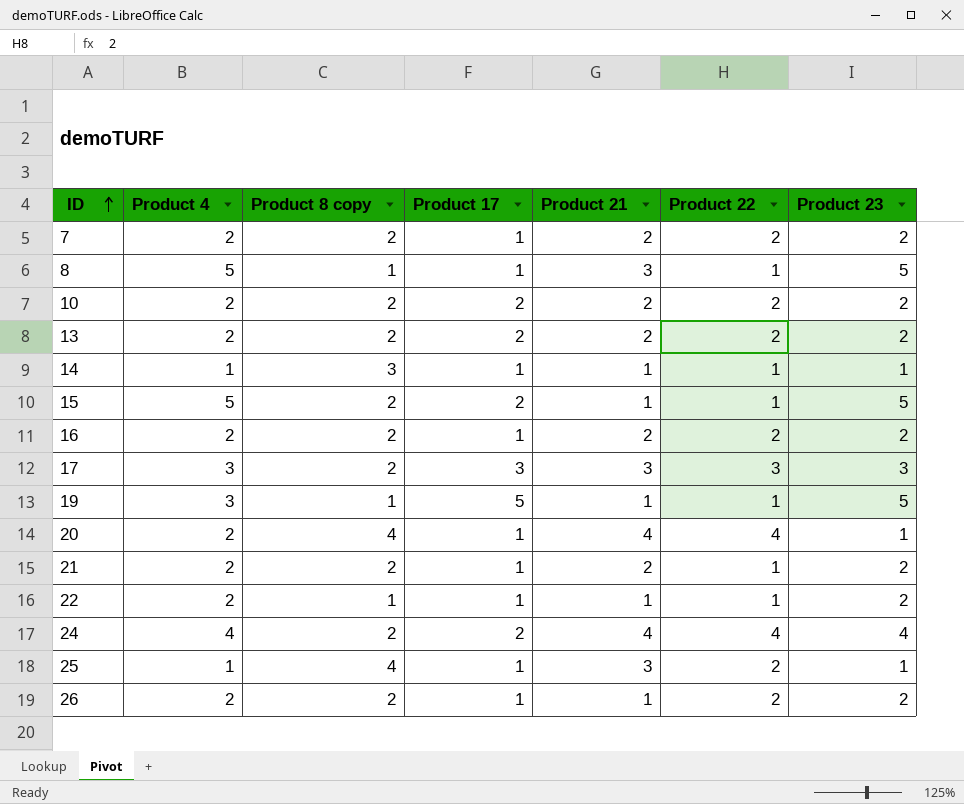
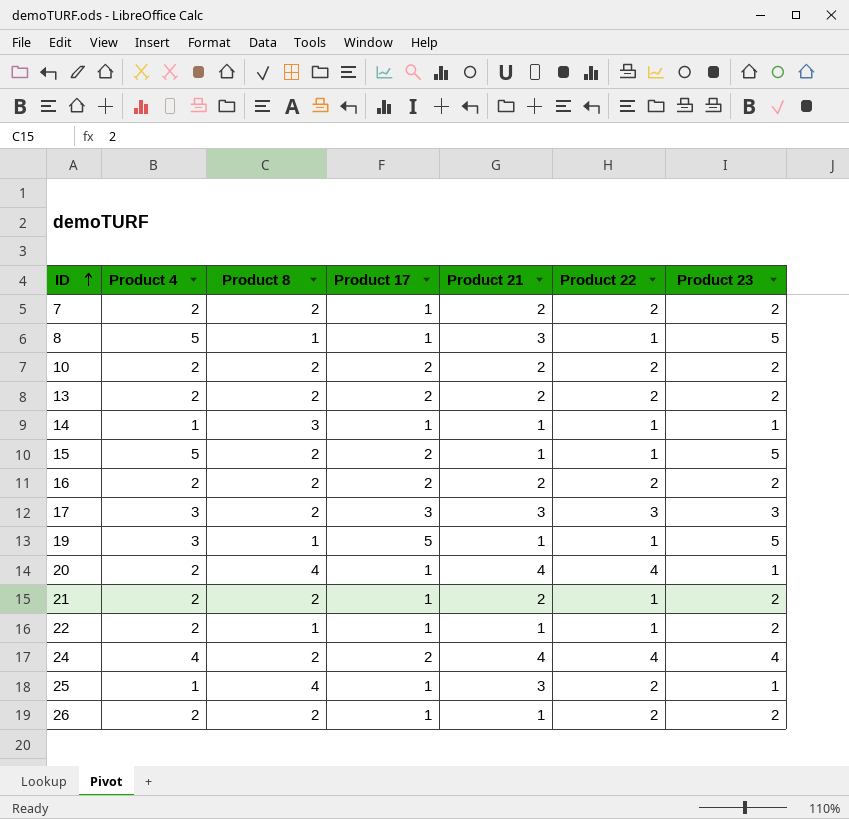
column name: Product 8 copy -> Product 8
16 | Product 17: 1 -> 2

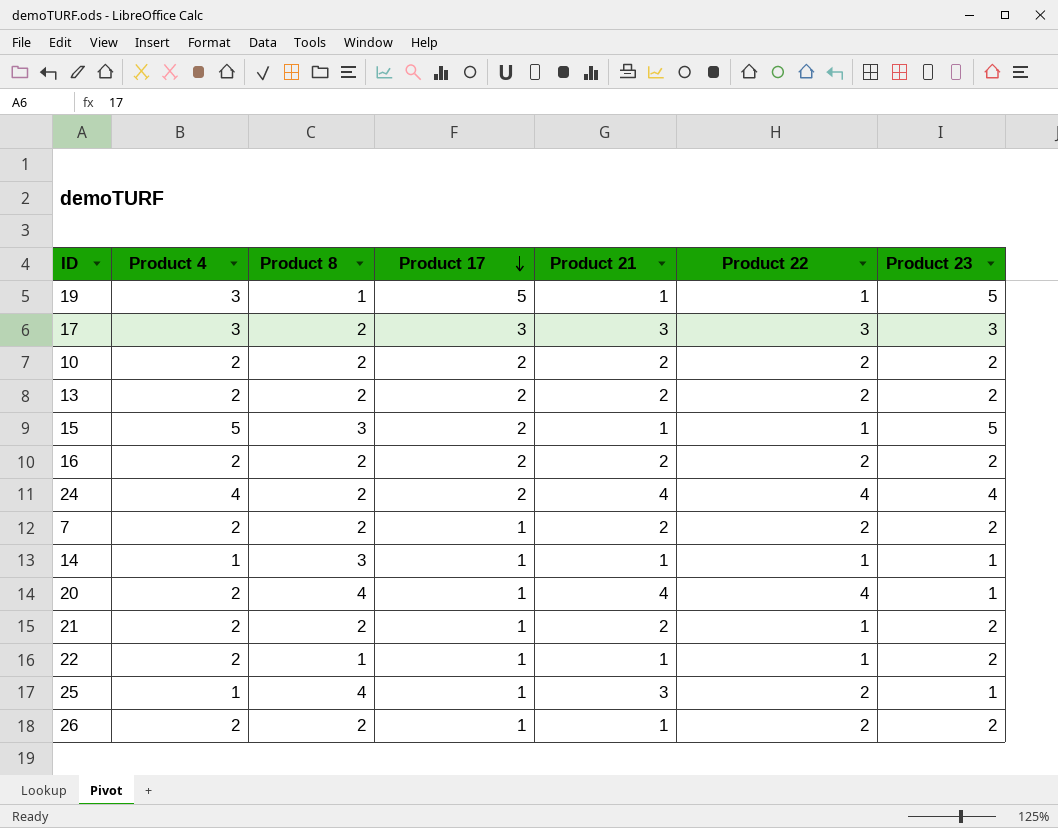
row order: ID ascending -> Product 17 descending
row 8: 5 | 1 | 1 | 3 | 1 | 5 -> none
15 | Product 8: 2 -> 3

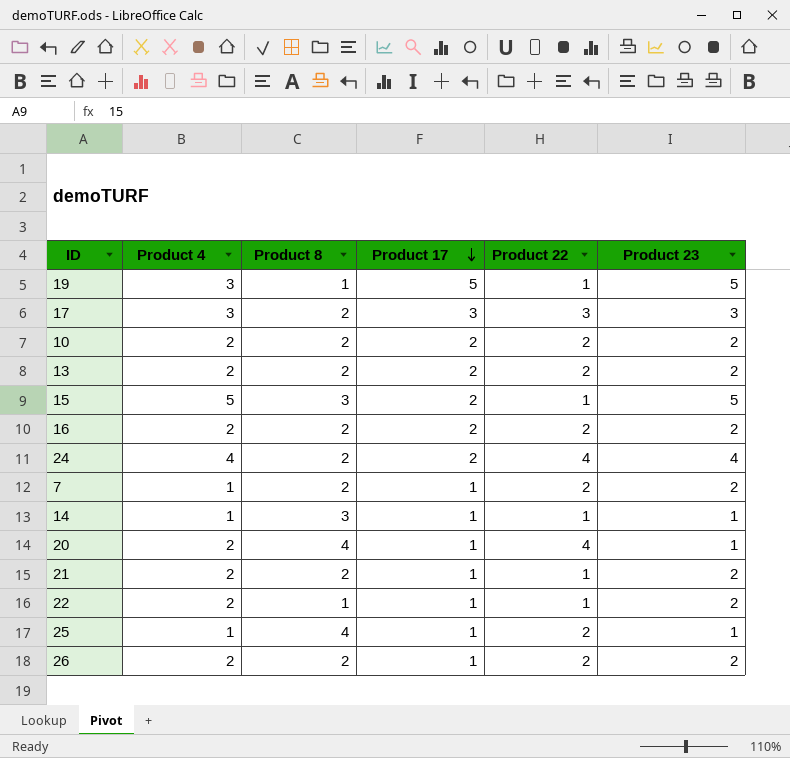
column Product 21 | position: 5 -> none
7 | Product 4: 2 -> 1

